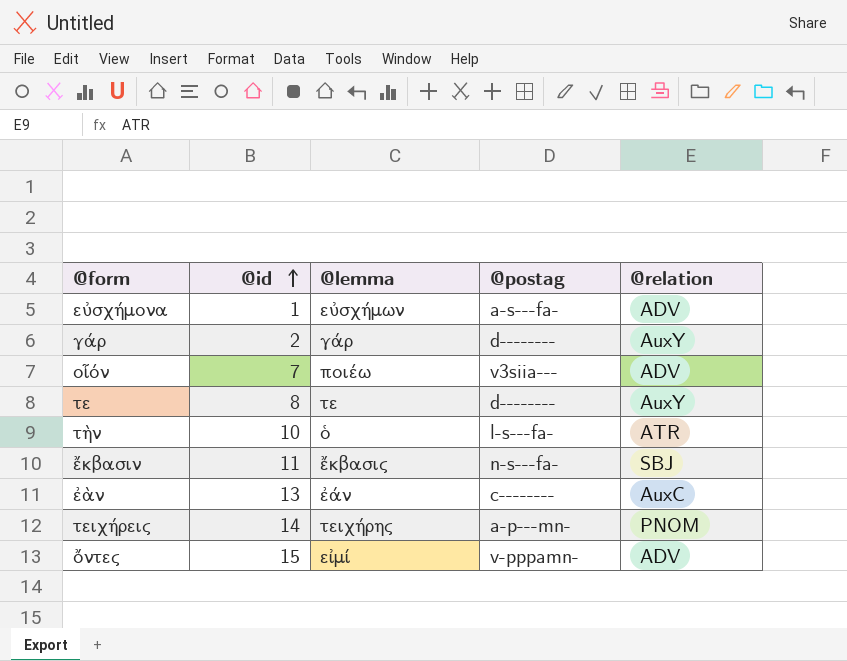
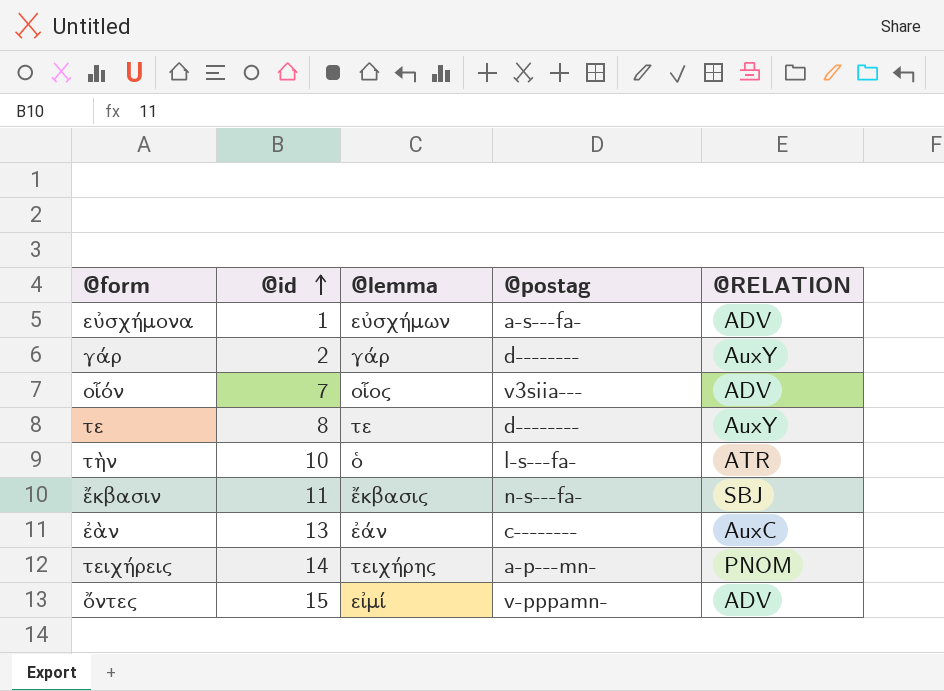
column name: @relation -> @RELATION
οἷόν | @lemma: ποιέω -> οἷος

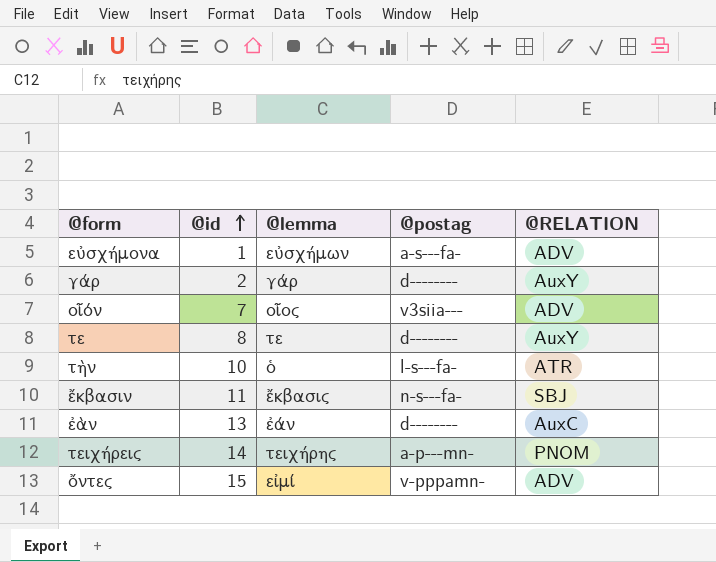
ἐὰν | @postag: c-------- -> d--------

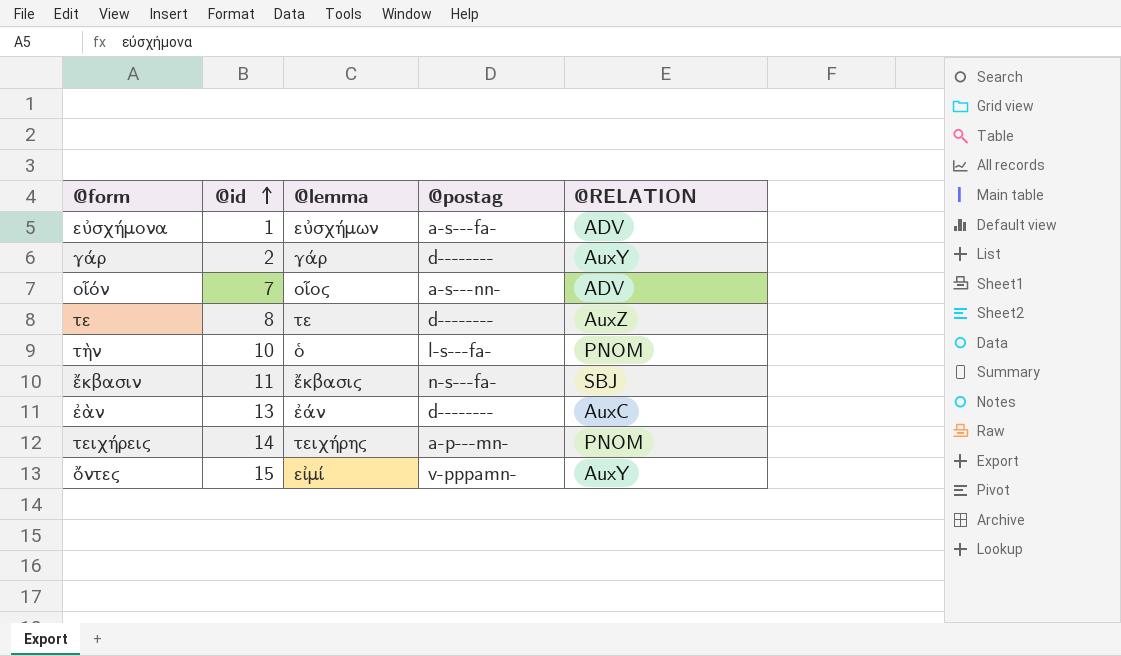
οἷόν | @postag: v3siia--- -> a-s---nn-
τε | @RELATION: AuxY -> AuxZ
τὴν | @RELATION: ATR -> PNOM
ὄντες | @RELATION: ADV -> AuxY

